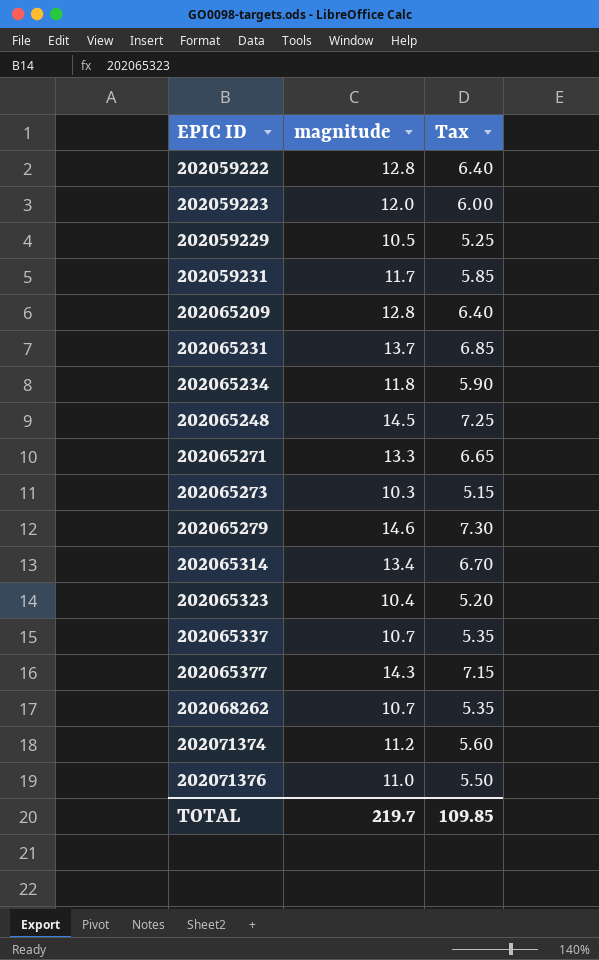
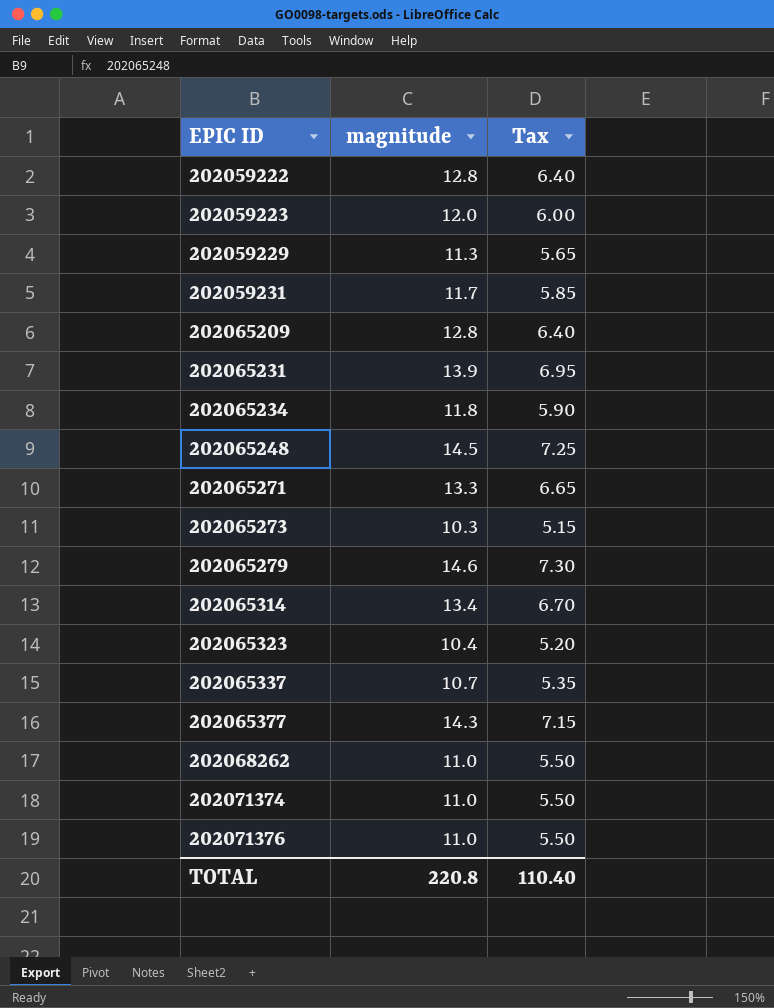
202059229 | magnitude: 10.5 -> 11.3
202059229 | Tax: 5.25 -> 5.65
202065231 | magnitude: 13.7 -> 13.9
202065231 | Tax: 6.85 -> 6.95
202068262 | magnitude: 10.7 -> 11.0
202068262 | Tax: 5.35 -> 5.50
202071374 | magnitude: 11.2 -> 11.0
202071374 | Tax: 5.60 -> 5.50
TOTAL | magnitude: 219.7 -> 220.8
TOTAL | Tax: 109.85 -> 110.40

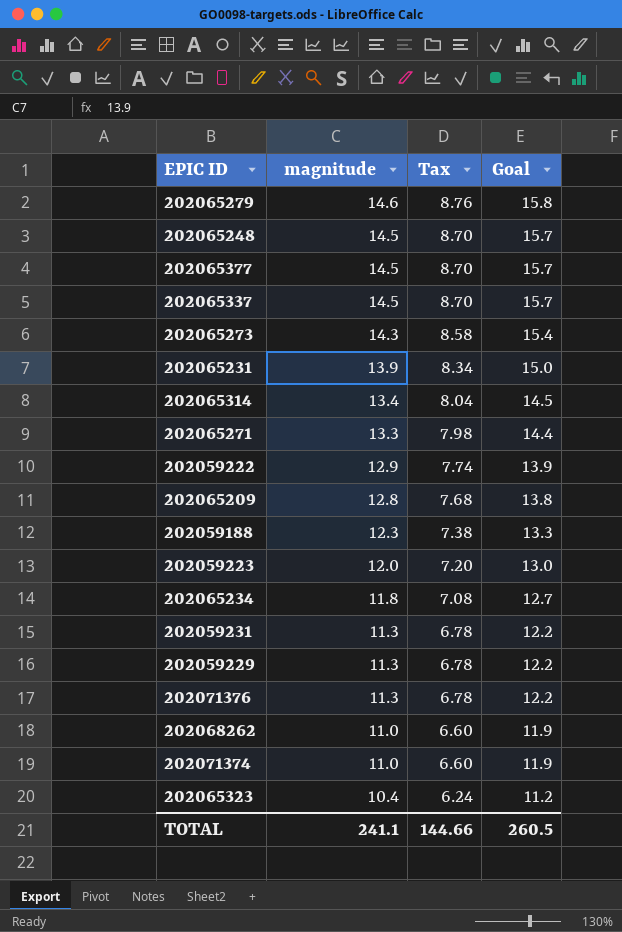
row order: EPIC ID ascending -> magnitude descending
column Tax | formula: [magnitude] * 0.5 -> [magnitude] * 0.6
column Goal | formula: none -> [magnitude] * 1.08
202065377 | magnitude: 14.3 -> 14.5
202065337 | magnitude: 10.7 -> 14.5
202065273 | magnitude: 10.3 -> 14.3
202059222 | magnitude: 12.8 -> 12.9
row 202059188: none -> 12.3 | 7.38 | 13.3
202059231 | magnitude: 11.7 -> 11.3
202071376 | magnitude: 11.0 -> 11.3
TOTAL | magnitude: 220.8 -> 241.1
TOTAL | Tax: 110.40 -> 144.66

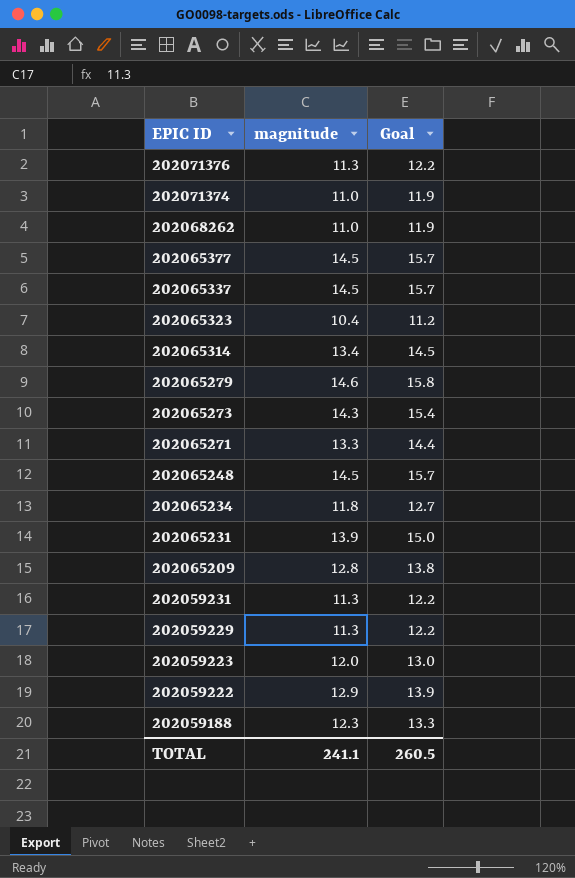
row order: magnitude descending -> EPIC ID descending
column Tax | formula: [magnitude] * 0.6 -> none

